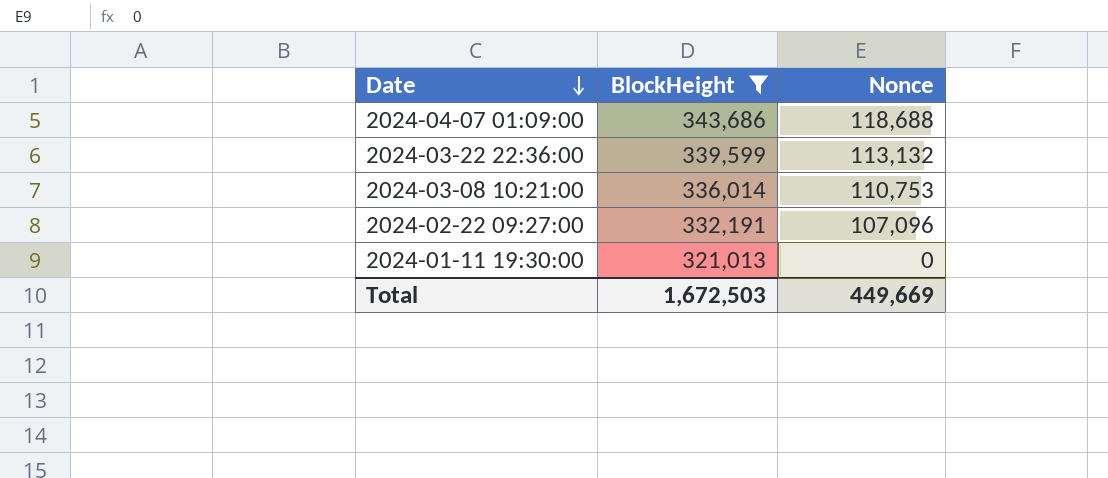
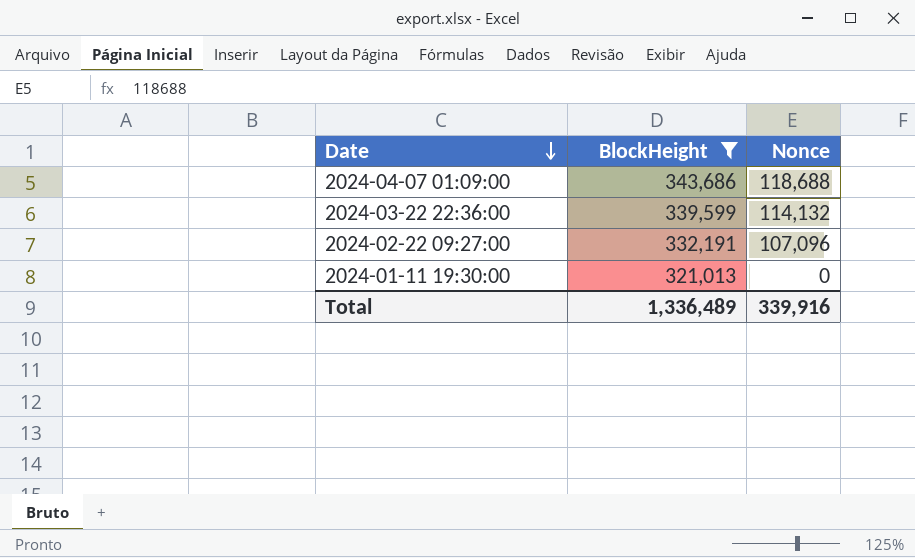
row 2024-03-08 10:21:00: 336,014 | 110,753 -> none
2024-03-22 22:36:00 | Nonce: 113,132 -> 114,132
Total | BlockHeight: 1,672,503 -> 1,336,489
Total | Nonce: 449,669 -> 339,916

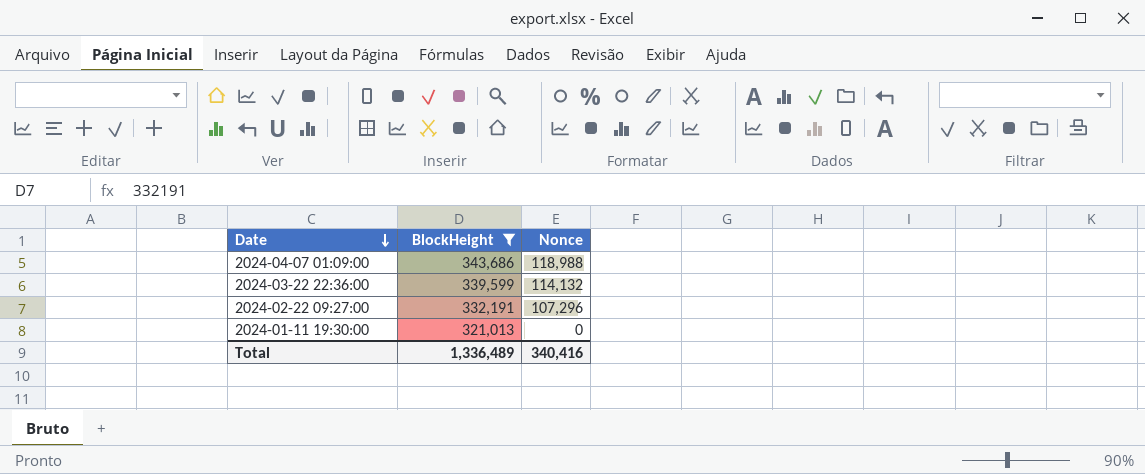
2024-04-07 01:09:00 | Nonce: 118,688 -> 118,988
2024-02-22 09:27:00 | Nonce: 107,096 -> 107,296
Total | Nonce: 339,916 -> 340,416

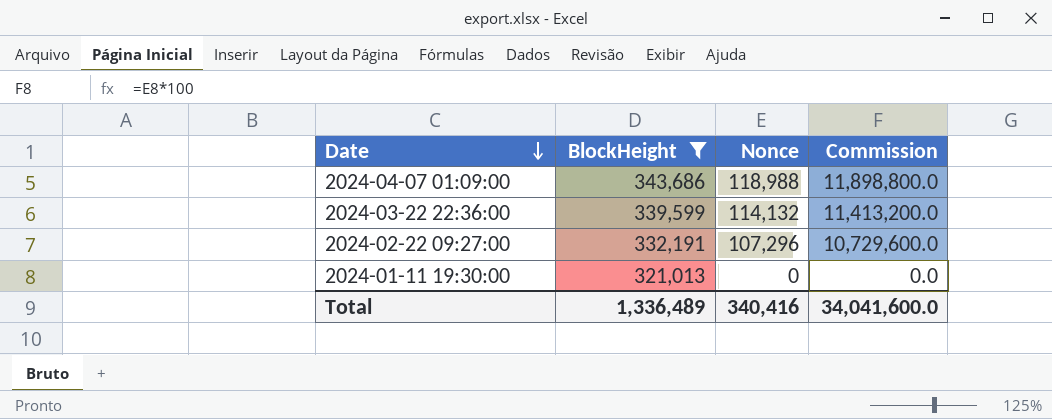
column Commission | formula: none -> [Nonce] * 100

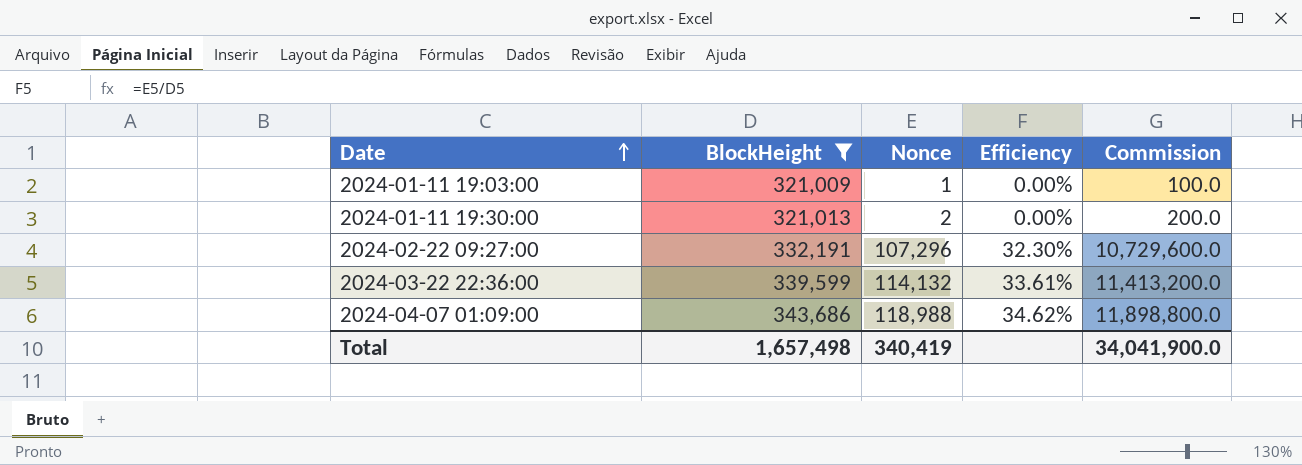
row order: Date descending -> Date ascending
column Efficiency | formula: none -> [Nonce] / [BlockHeight]
row 2024-01-11 19:03:00: none -> 321,009 | 1 | 0.00% | 100.0
2024-01-11 19:30:00 | Nonce: 0 -> 2
2024-01-11 19:30:00 | Commission: 0.0 -> 200.0
Total | BlockHeight: 1,336,489 -> 1,657,498
Total | Nonce: 340,416 -> 340,419
Total | Commission: 34,041,600.0 -> 34,041,900.0

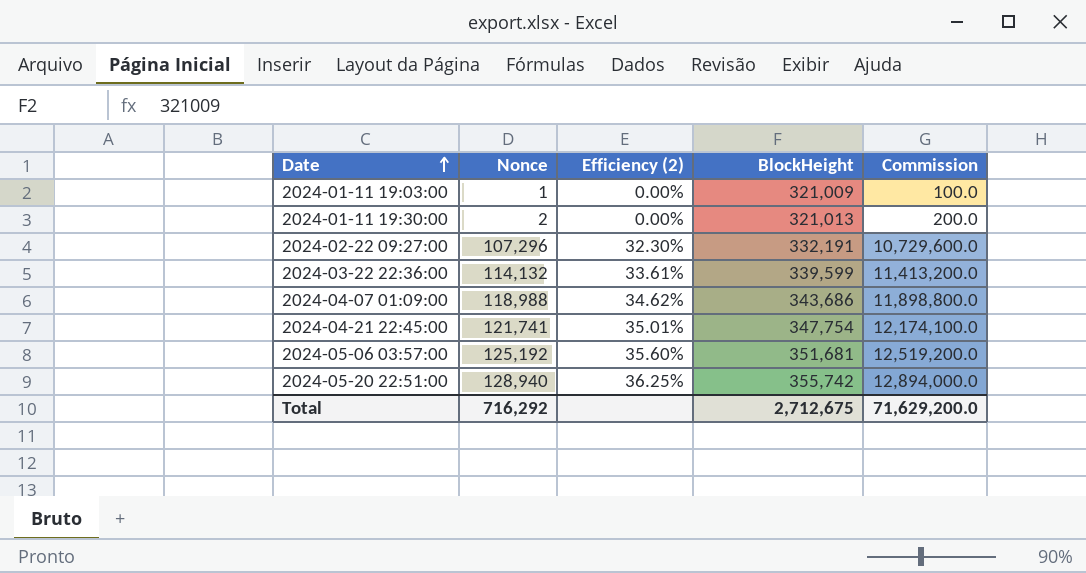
filter: BlockHeight <= 343,686 -> none
column name: Efficiency -> Efficiency (2)
column BlockHeight | position: 2 -> 4
Total | Nonce: 340,419 -> 716,292
Total | BlockHeight: 1,657,498 -> 2,712,675
Total | Commission: 34,041,900.0 -> 71,629,200.0

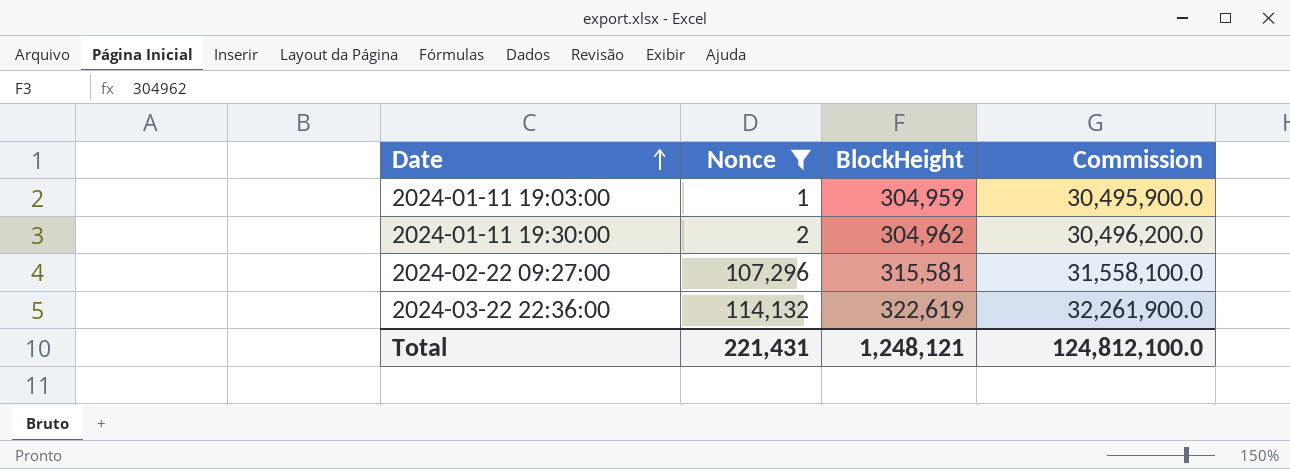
filter: none -> Nonce <= 114,132
column Efficiency (2) | formula: [Nonce] / [BlockHeight] -> none
column Commission | formula: [Nonce] * 100 -> [BlockHeight] * 100
2024-01-11 19:03:00 | BlockHeight: 321,009 -> 304,959
2024-01-11 19:30:00 | BlockHeight: 321,013 -> 304,962
2024-02-22 09:27:00 | BlockHeight: 332,191 -> 315,581
2024-03-22 22:36:00 | BlockHeight: 339,599 -> 322,619
Total | Nonce: 716,292 -> 221,431
Total | BlockHeight: 2,712,675 -> 1,248,121
Total | Commission: 71,629,200.0 -> 124,812,100.0

